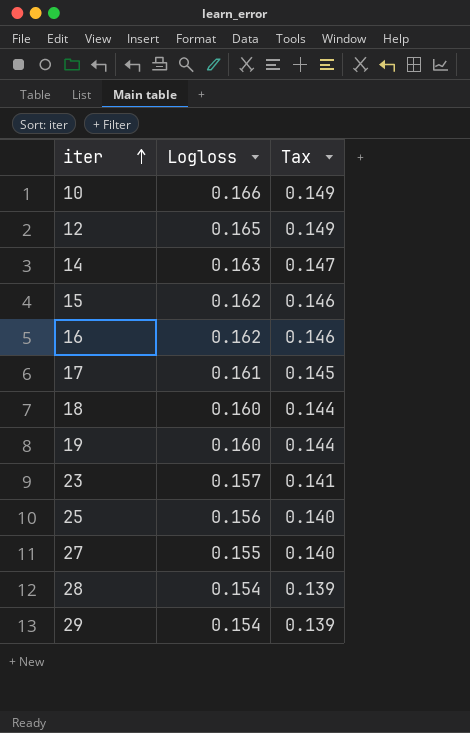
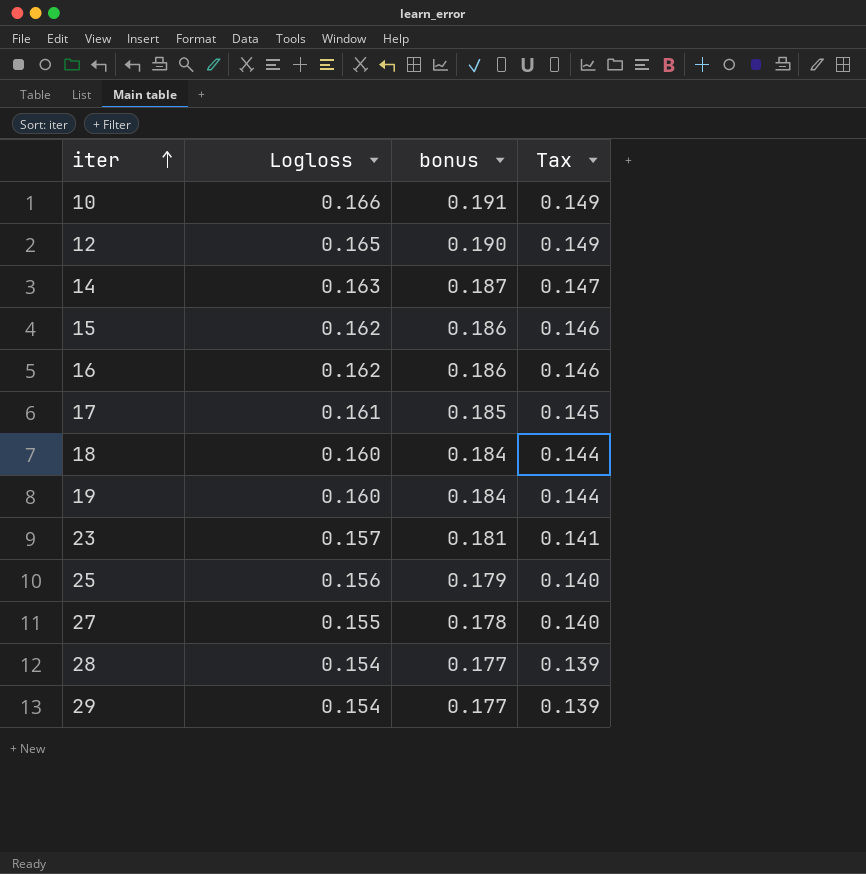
column bonus | formula: none -> [Logloss] * 1.15

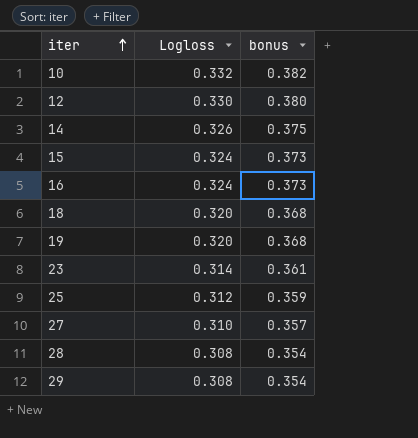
column Tax | formula: [Logloss] * 0.9 -> none
row 17: 0.161 | 0.185 | 0.145 -> none
10 | Logloss: 0.166 -> 0.332
10 | bonus: 0.191 -> 0.382
12 | Logloss: 0.165 -> 0.330
12 | bonus: 0.190 -> 0.380
14 | Logloss: 0.163 -> 0.326
14 | bonus: 0.187 -> 0.375
15 | Logloss: 0.162 -> 0.324
15 | bonus: 0.186 -> 0.373
16 | Logloss: 0.162 -> 0.324
16 | bonus: 0.186 -> 0.373
18 | Logloss: 0.160 -> 0.320
18 | bonus: 0.184 -> 0.368
19 | Logloss: 0.160 -> 0.320
19 | bonus: 0.184 -> 0.368
23 | Logloss: 0.157 -> 0.314
23 | bonus: 0.181 -> 0.361
25 | Logloss: 0.156 -> 0.312
25 | bonus: 0.179 -> 0.359
27 | Logloss: 0.155 -> 0.310
27 | bonus: 0.178 -> 0.357
28 | Logloss: 0.154 -> 0.308
28 | bonus: 0.177 -> 0.354
29 | Logloss: 0.154 -> 0.308
29 | bonus: 0.177 -> 0.354

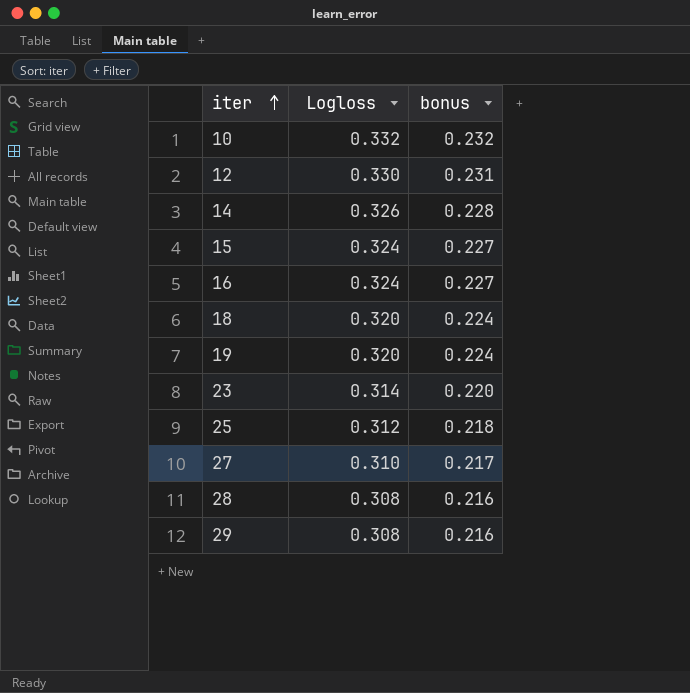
column bonus | formula: [Logloss] * 1.15 -> [Logloss] * 0.7

